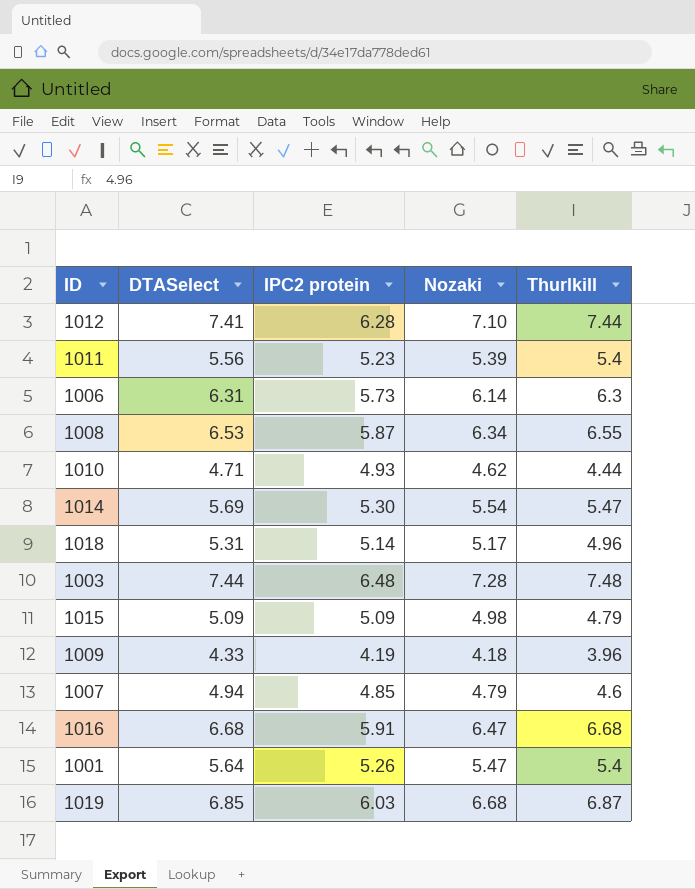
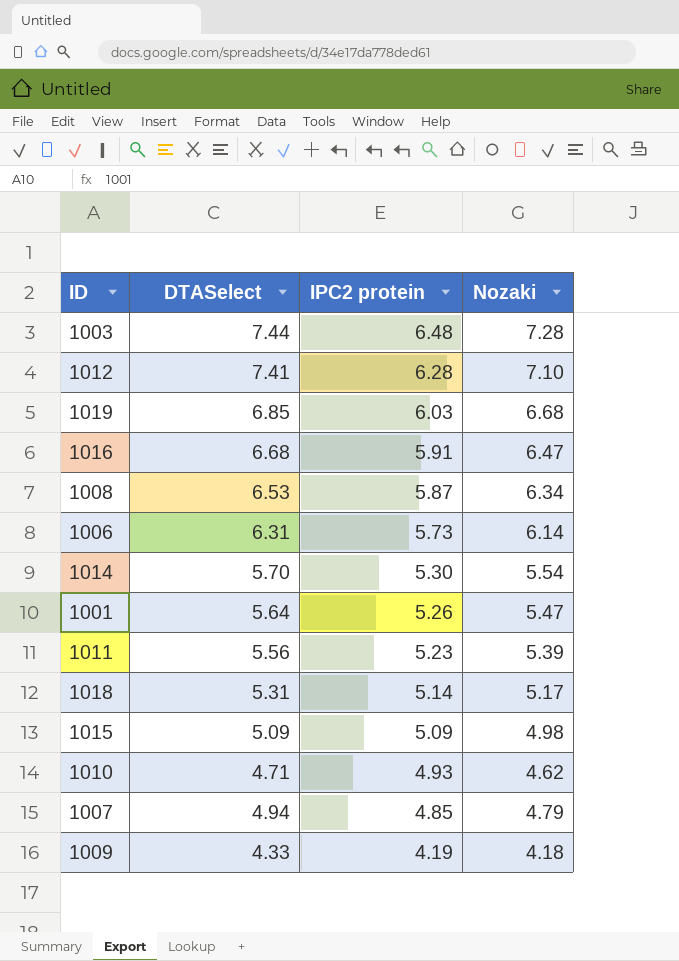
row order: none -> IPC2 protein descending
column Thurlkill | position: 5 -> none
1014 | DTASelect: 5.69 -> 5.70

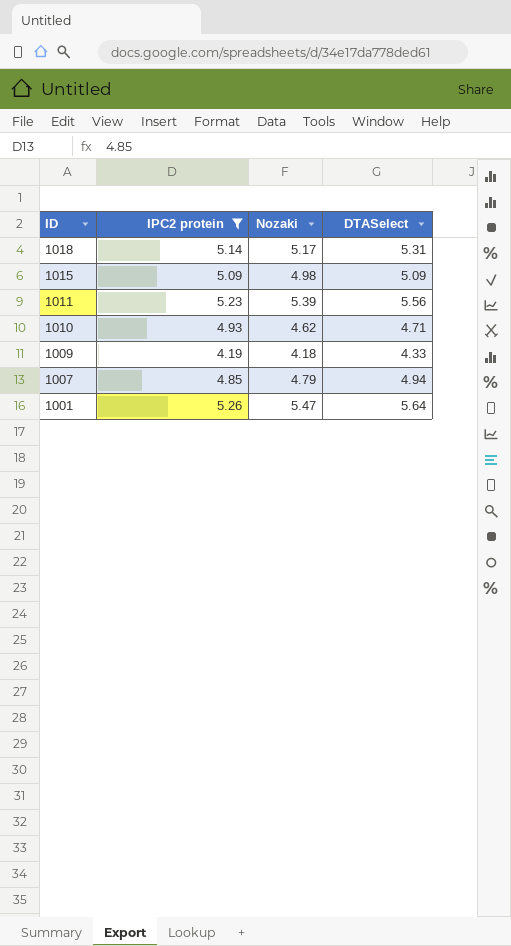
filter: none -> IPC2 protein <= 5.26
row order: IPC2 protein descending -> ID descending
column DTASelect | position: 2 -> 4

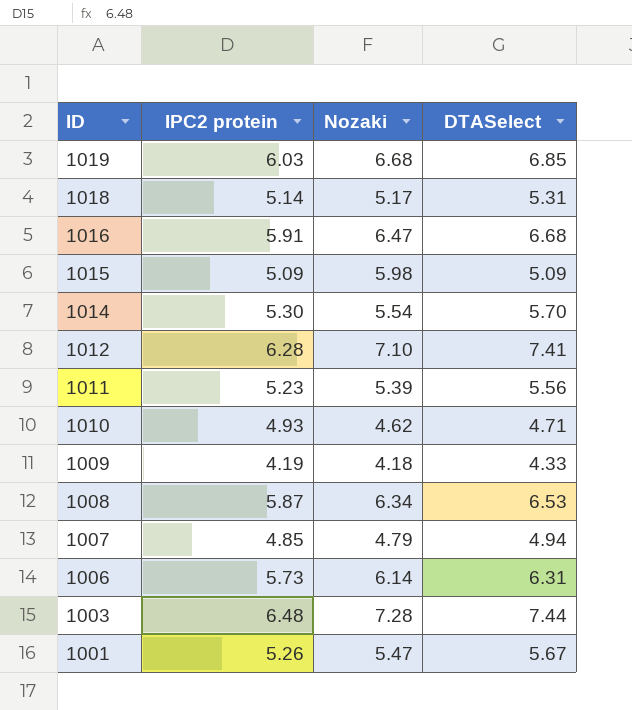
filter: IPC2 protein <= 5.26 -> none
1015 | Nozaki: 4.98 -> 5.98
1001 | DTASelect: 5.64 -> 5.67

